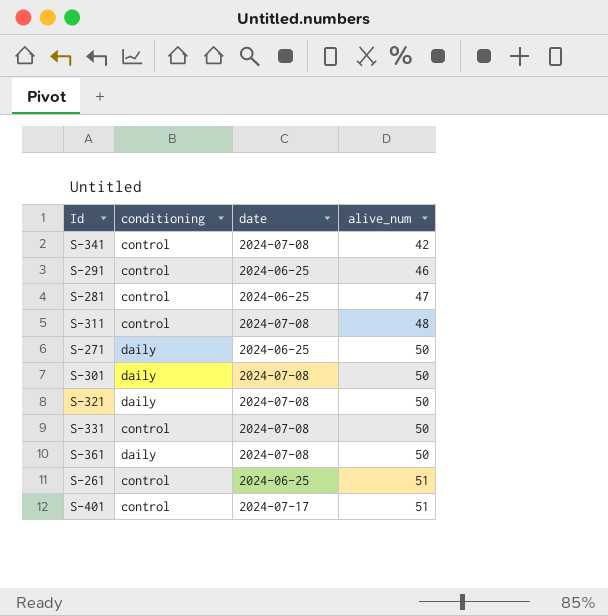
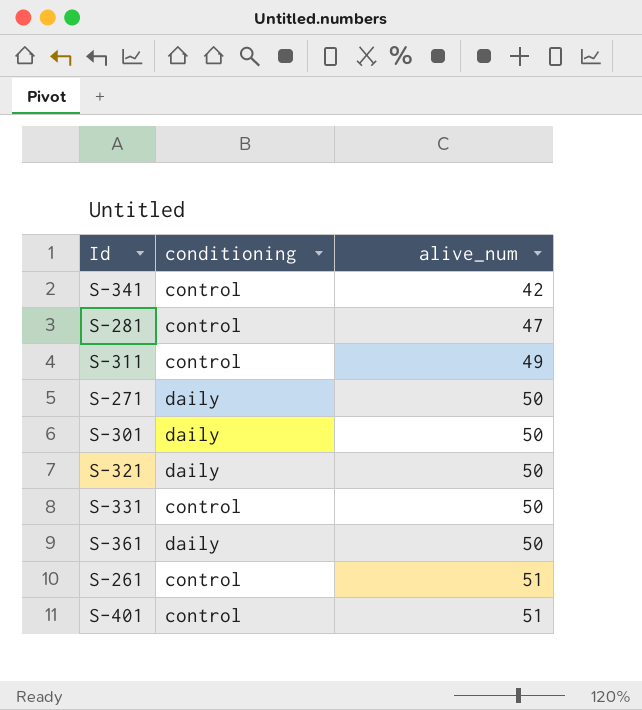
column date | position: 3 -> none
row S-291: control | 2024-06-25 | 46 -> none
S-311 | alive_num: 48 -> 49

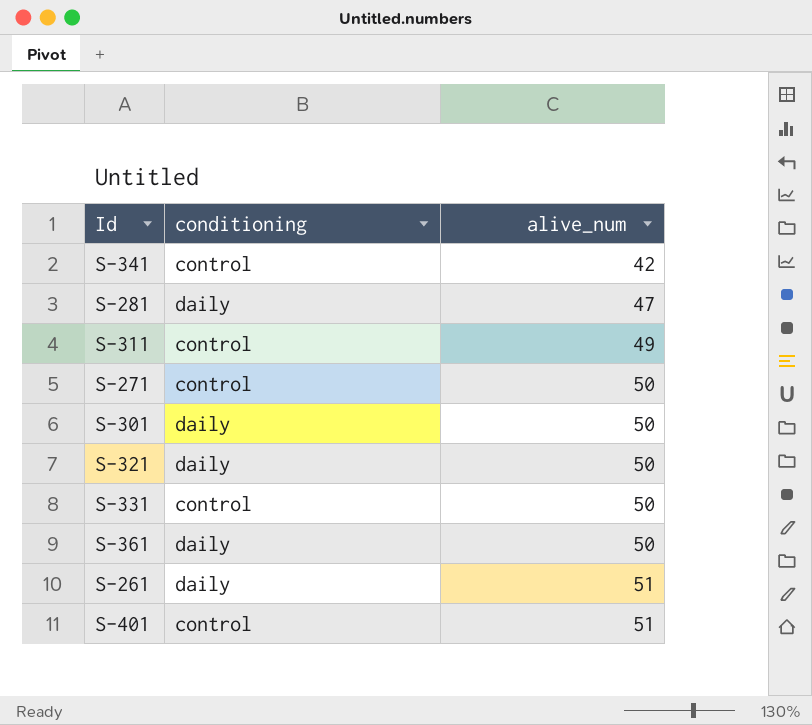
S-281 | conditioning: control -> daily
S-271 | conditioning: daily -> control
S-261 | conditioning: control -> daily

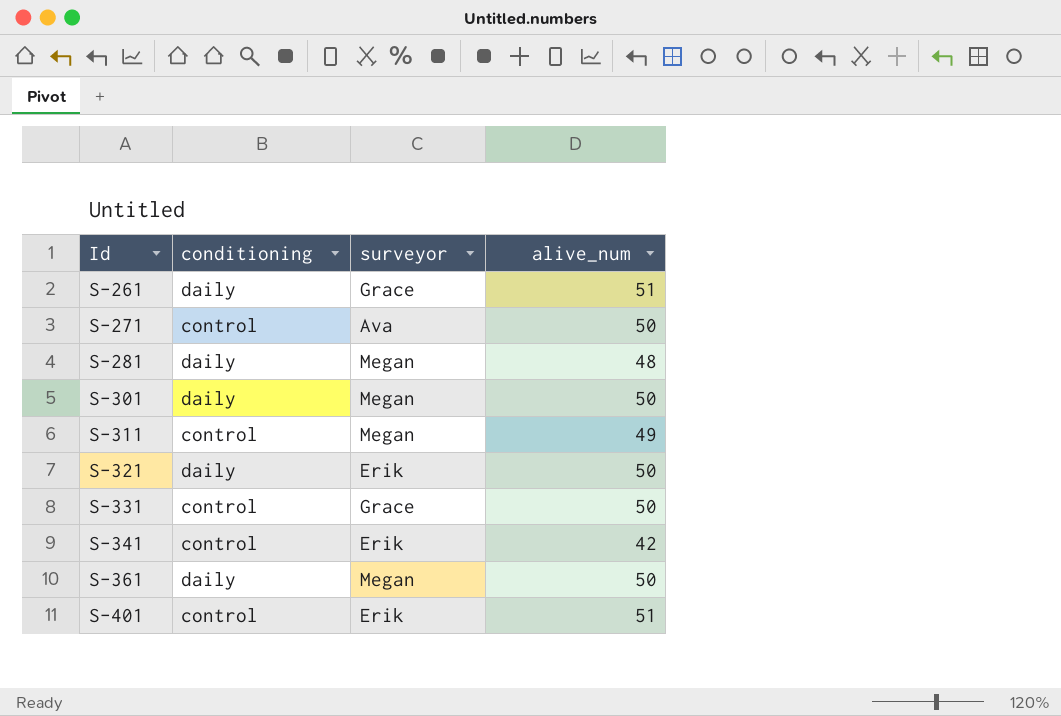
row order: alive_num ascending -> Id ascending
column surveyor | position: none -> 3
S-281 | alive_num: 47 -> 48

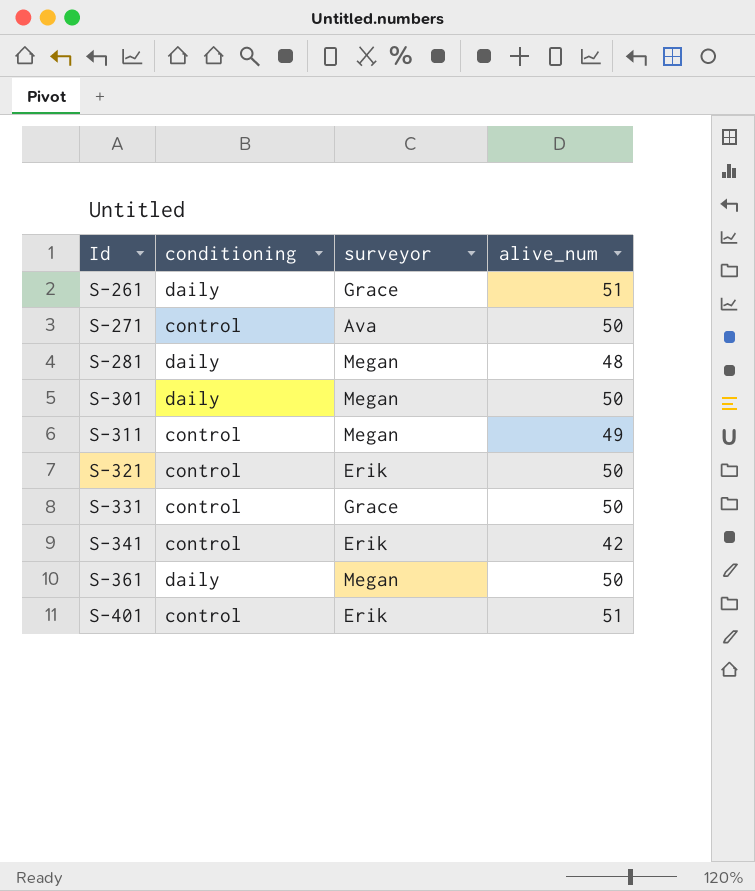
S-321 | conditioning: daily -> control

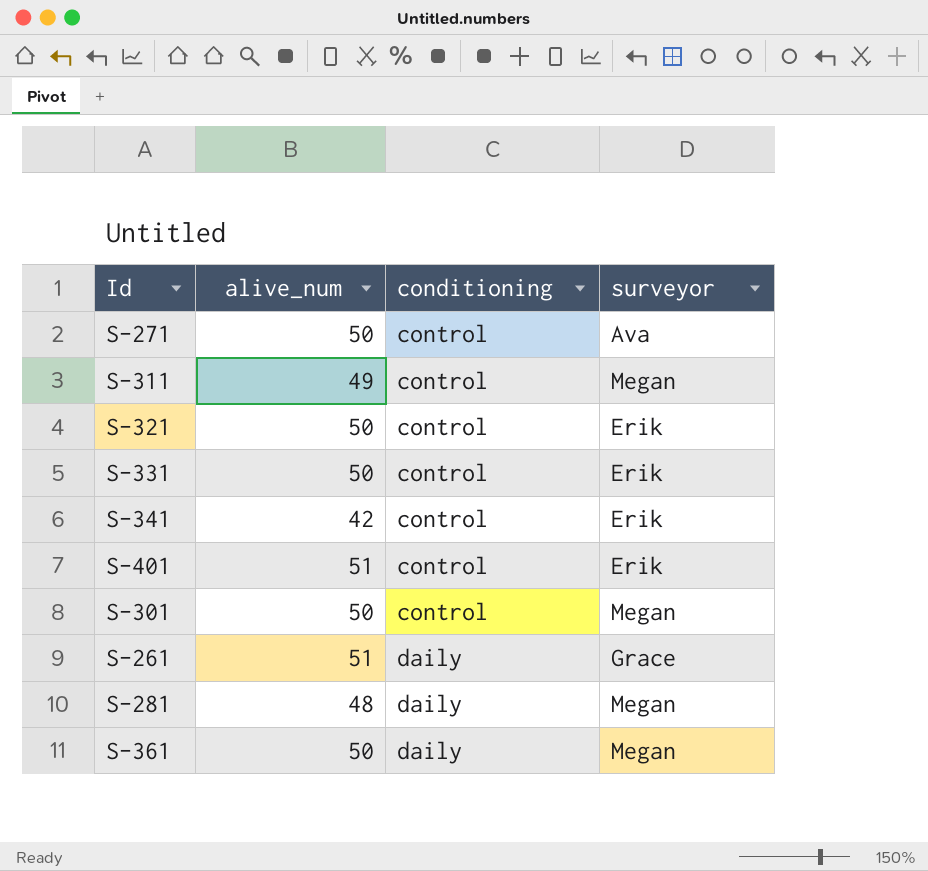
row order: Id ascending -> conditioning ascending
column alive_num | position: 4 -> 2
S-331 | surveyor: Grace -> Erik
S-301 | conditioning: daily -> control

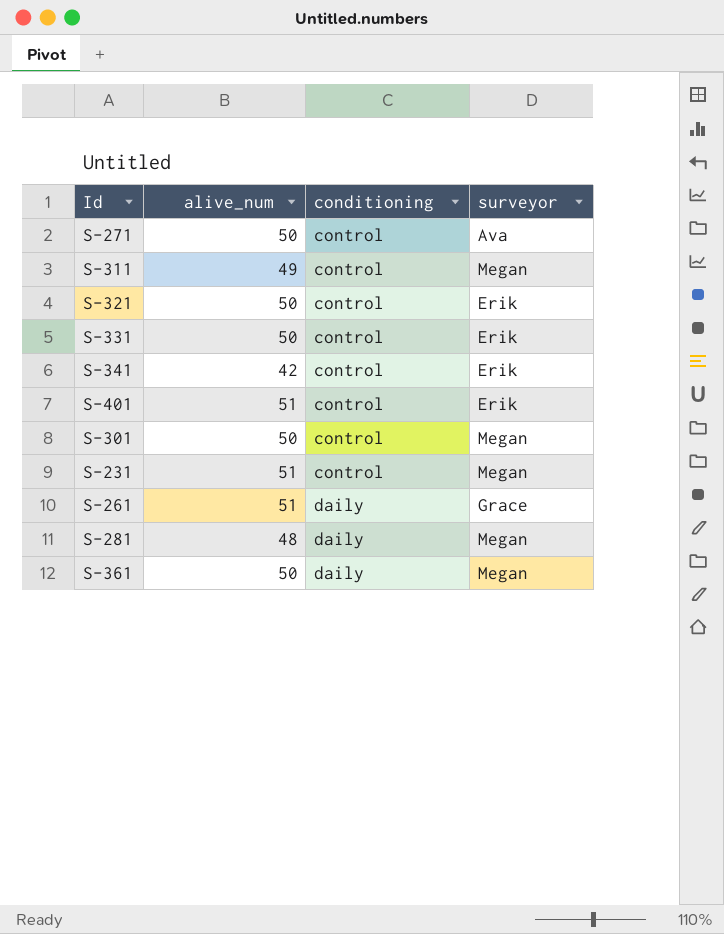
row S-231: none -> 51 | control | Megan

